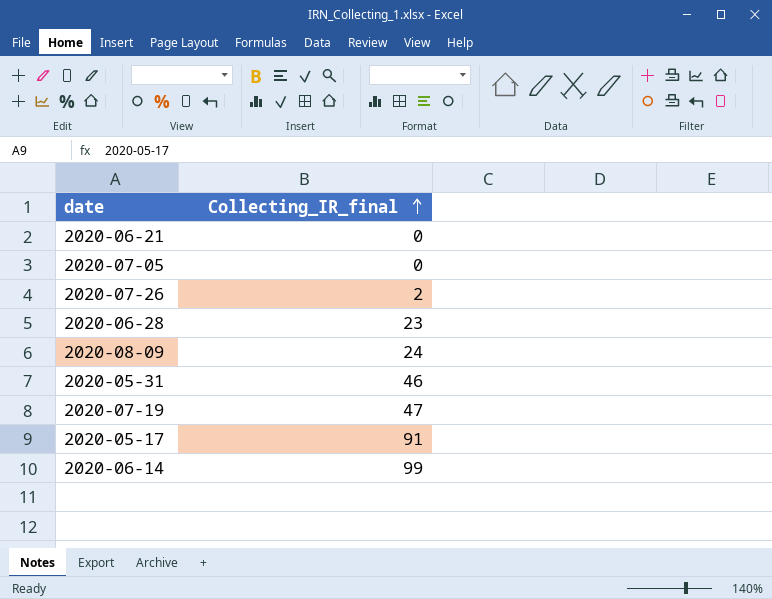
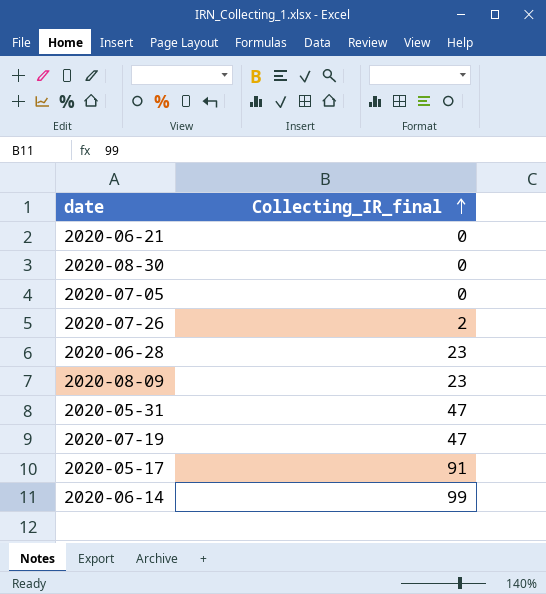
row 2020-08-30: none -> 0
2020-08-09 | Collecting_IR_final: 24 -> 23
2020-05-31 | Collecting_IR_final: 46 -> 47

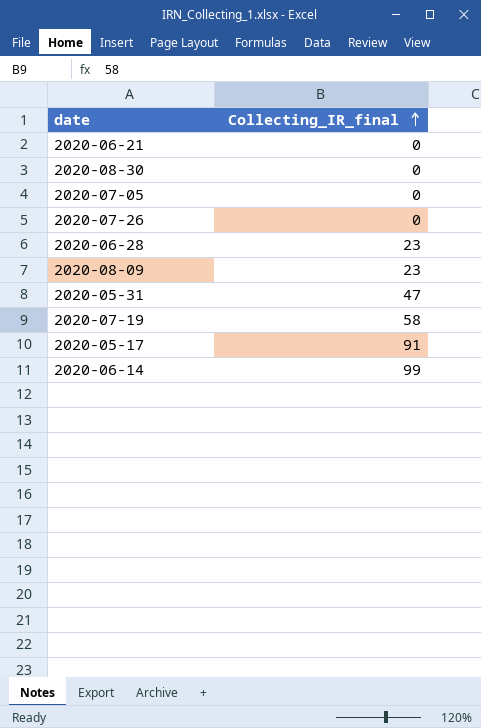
2020-07-26 | Collecting_IR_final: 2 -> 0
2020-07-19 | Collecting_IR_final: 47 -> 58

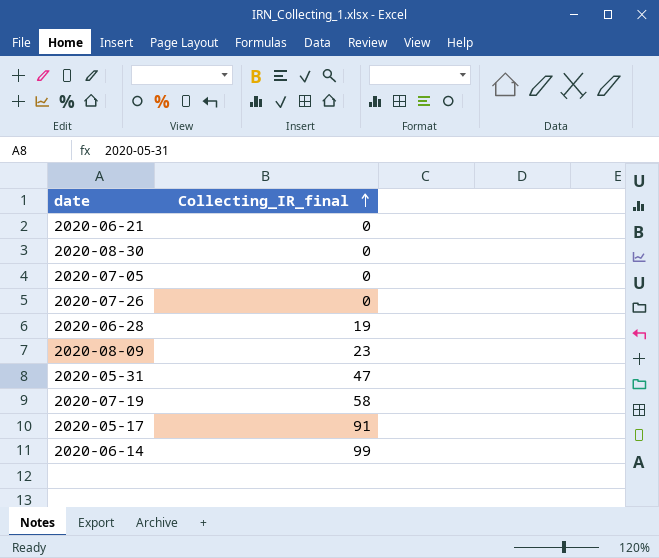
2020-06-28 | Collecting_IR_final: 23 -> 19

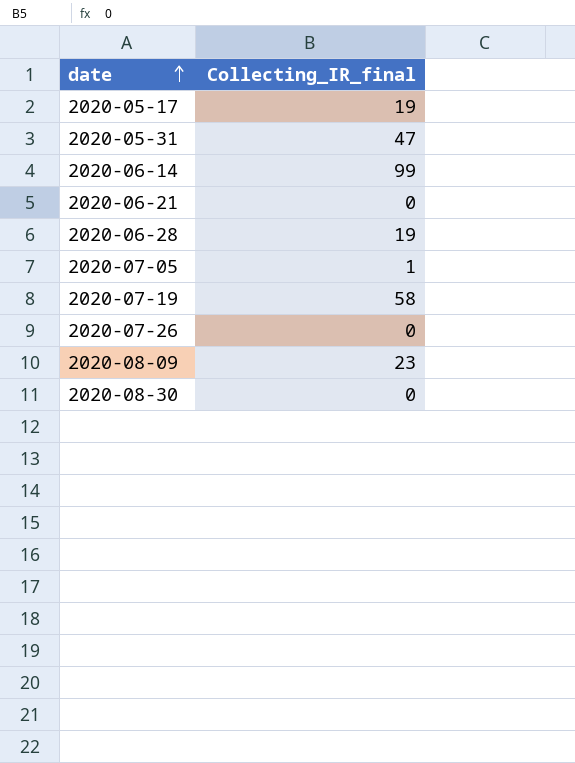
row order: Collecting_IR_final ascending -> date ascending
2020-05-17 | Collecting_IR_final: 91 -> 19
2020-07-05 | Collecting_IR_final: 0 -> 1

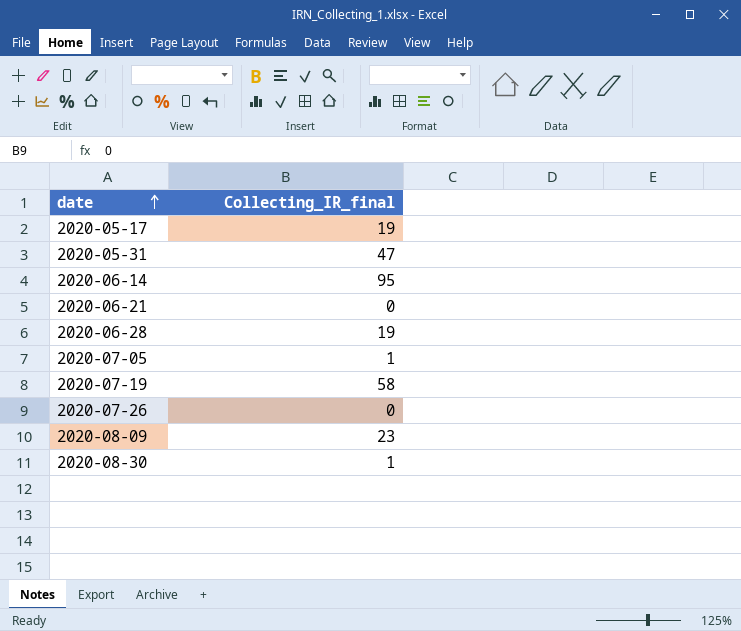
2020-06-14 | Collecting_IR_final: 99 -> 95
2020-08-30 | Collecting_IR_final: 0 -> 1

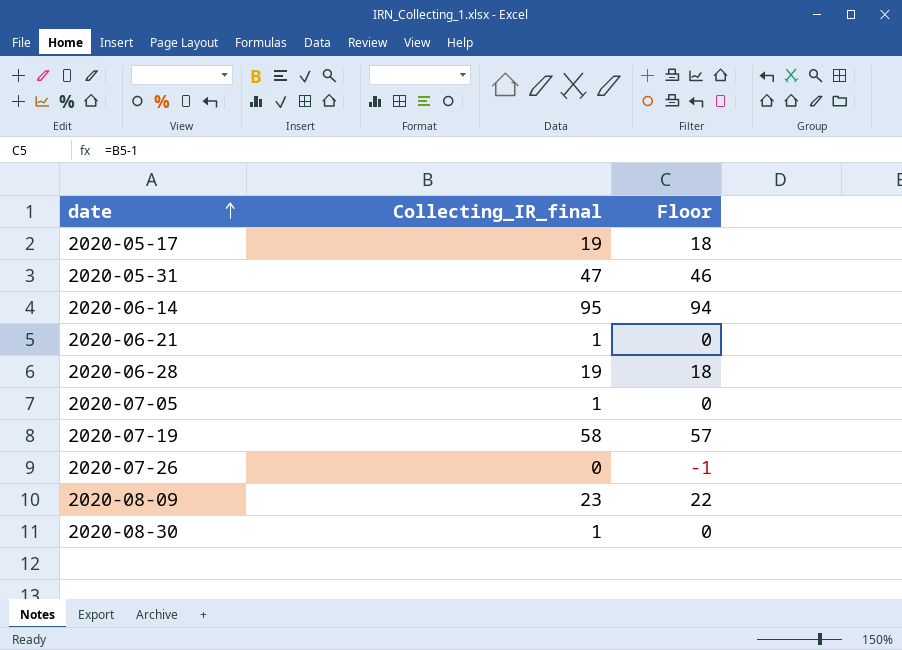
column Floor | formula: none -> [Collecting_IR_final] - 1
2020-06-21 | Collecting_IR_final: 0 -> 1

